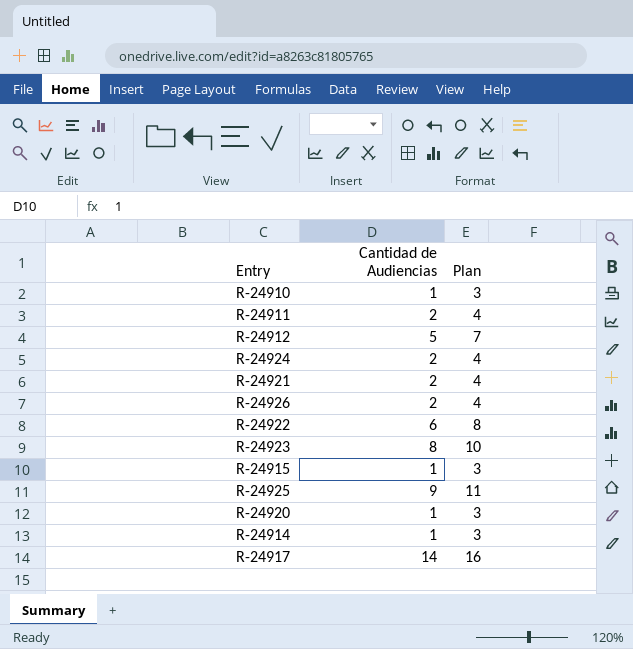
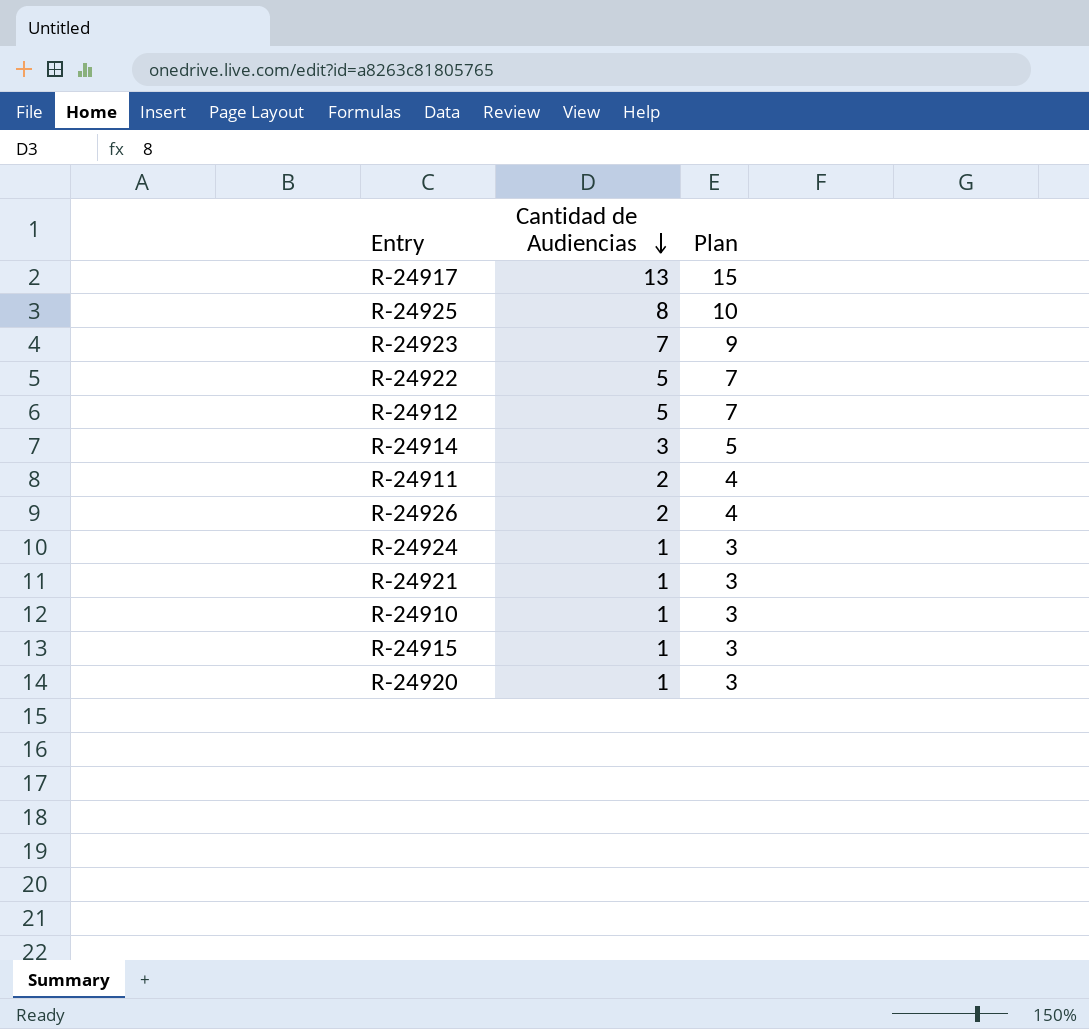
row order: none -> Cantidad de Audiencias descending
R-24917 | Cantidad de Audiencias: 14 -> 13
R-24917 | Plan: 16 -> 15
R-24925 | Cantidad de Audiencias: 9 -> 8
R-24925 | Plan: 11 -> 10
R-24923 | Cantidad de Audiencias: 8 -> 7
R-24923 | Plan: 10 -> 9
R-24922 | Cantidad de Audiencias: 6 -> 5
R-24922 | Plan: 8 -> 7
R-24914 | Cantidad de Audiencias: 1 -> 3
R-24914 | Plan: 3 -> 5
R-24924 | Cantidad de Audiencias: 2 -> 1
R-24924 | Plan: 4 -> 3
R-24921 | Cantidad de Audiencias: 2 -> 1
R-24921 | Plan: 4 -> 3

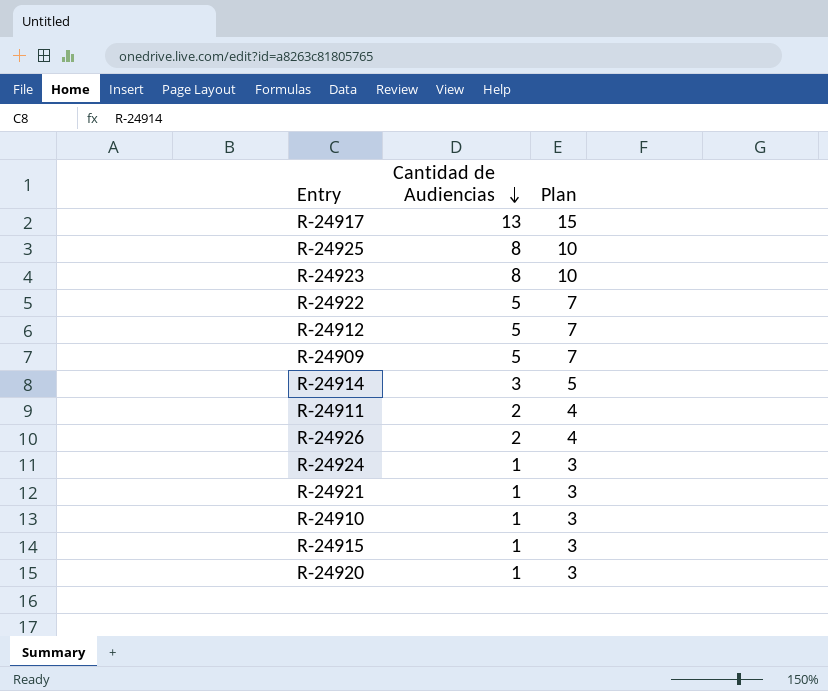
R-24923 | Cantidad de Audiencias: 7 -> 8
R-24923 | Plan: 9 -> 10
row R-24909: none -> 5 | 7

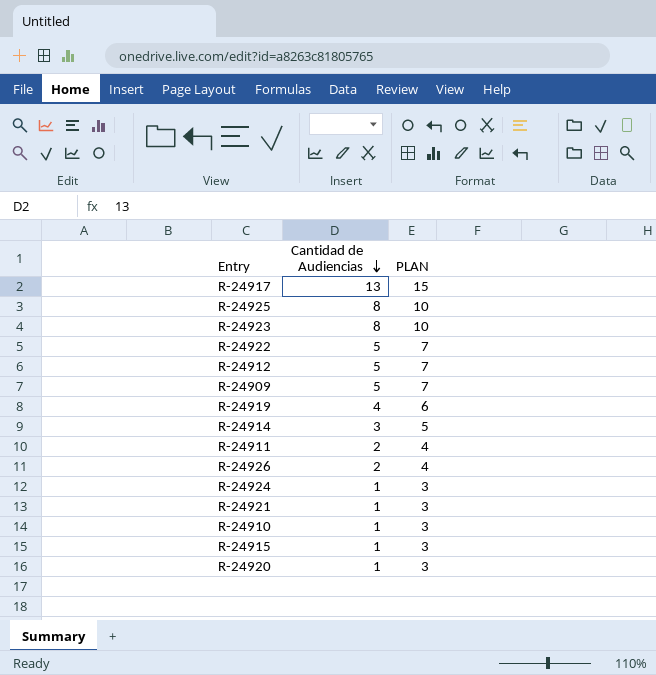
column name: Plan -> PLAN
row R-24919: none -> 4 | 6

